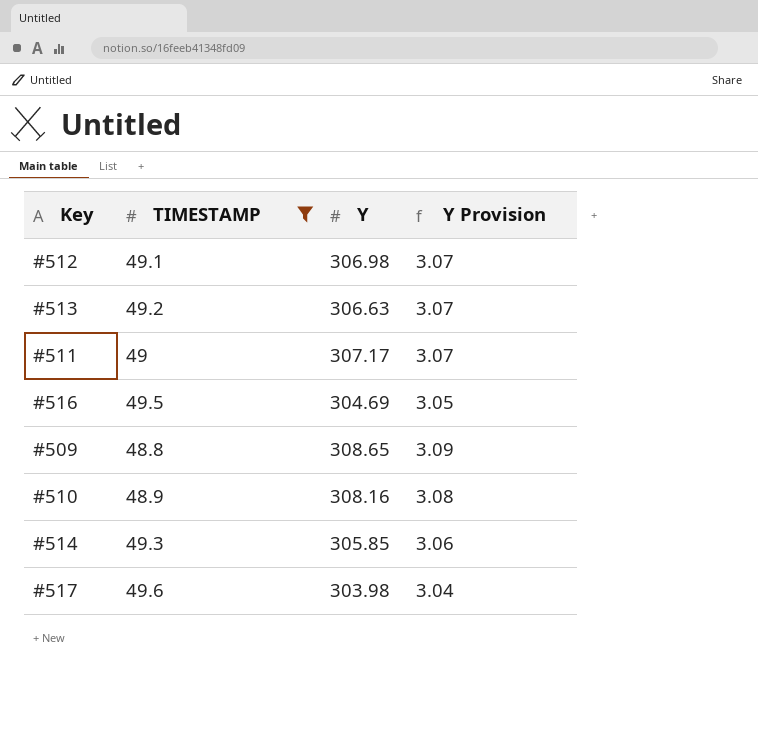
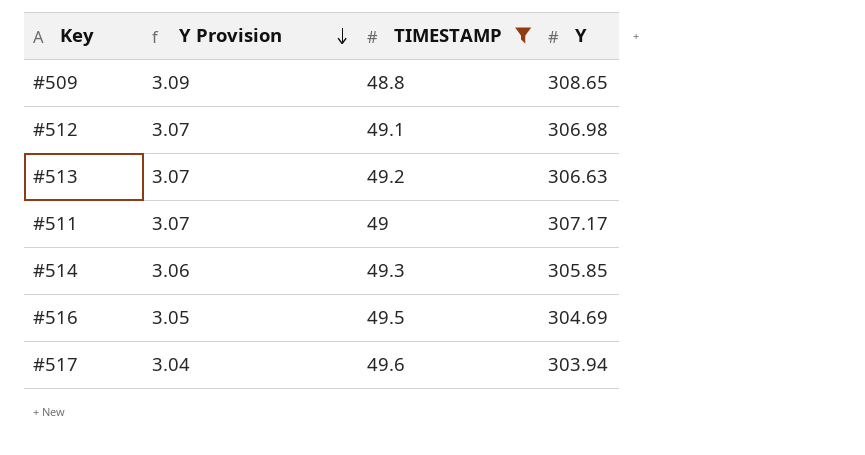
row order: none -> Y Provision descending
column Y Provision | position: 4 -> 2
row #510: 48.9 | 308.16 | 3.08 -> none
#517 | Y: 303.98 -> 303.94

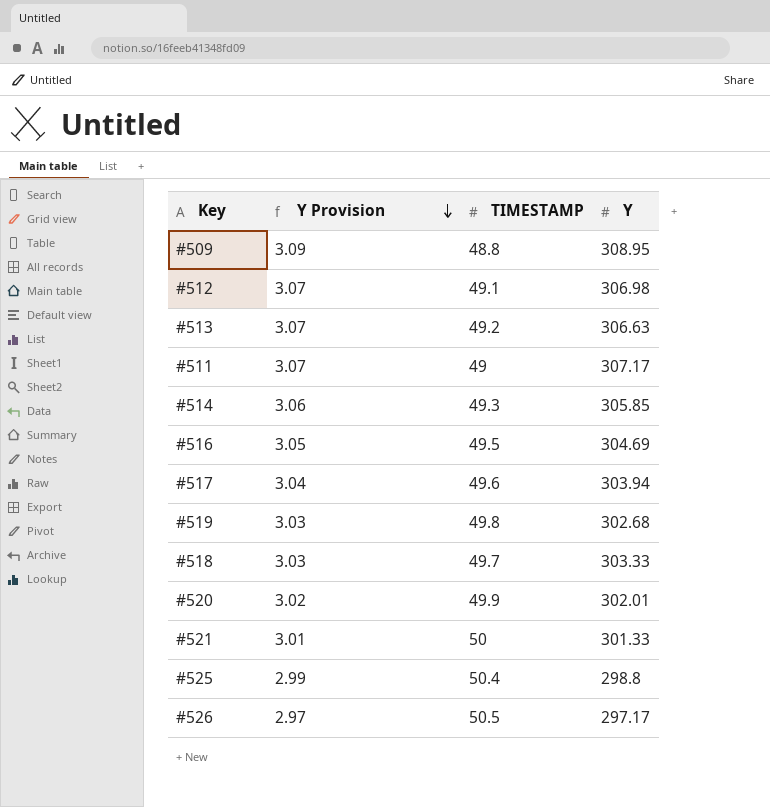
filter: TIMESTAMP <= 49.6 -> none
#509 | Y: 308.65 -> 308.95

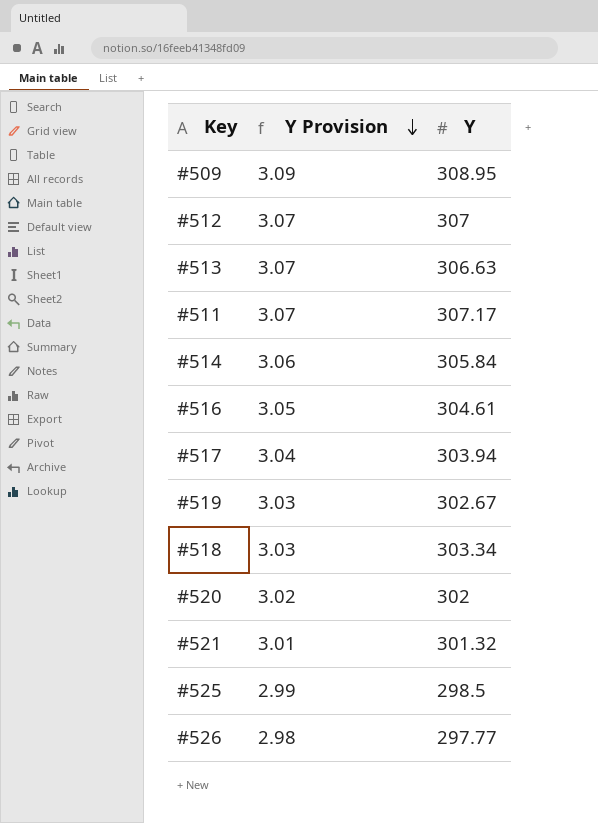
column TIMESTAMP | position: 3 -> none
#512 | Y: 306.98 -> 307
#514 | Y: 305.85 -> 305.84
#516 | Y: 304.69 -> 304.61
#519 | Y: 302.68 -> 302.67
#518 | Y: 303.33 -> 303.34
#520 | Y: 302.01 -> 302
#521 | Y: 301.33 -> 301.32
#525 | Y: 298.8 -> 298.5
#526 | Y Provision: 2.97 -> 2.98
#526 | Y: 297.17 -> 297.77

